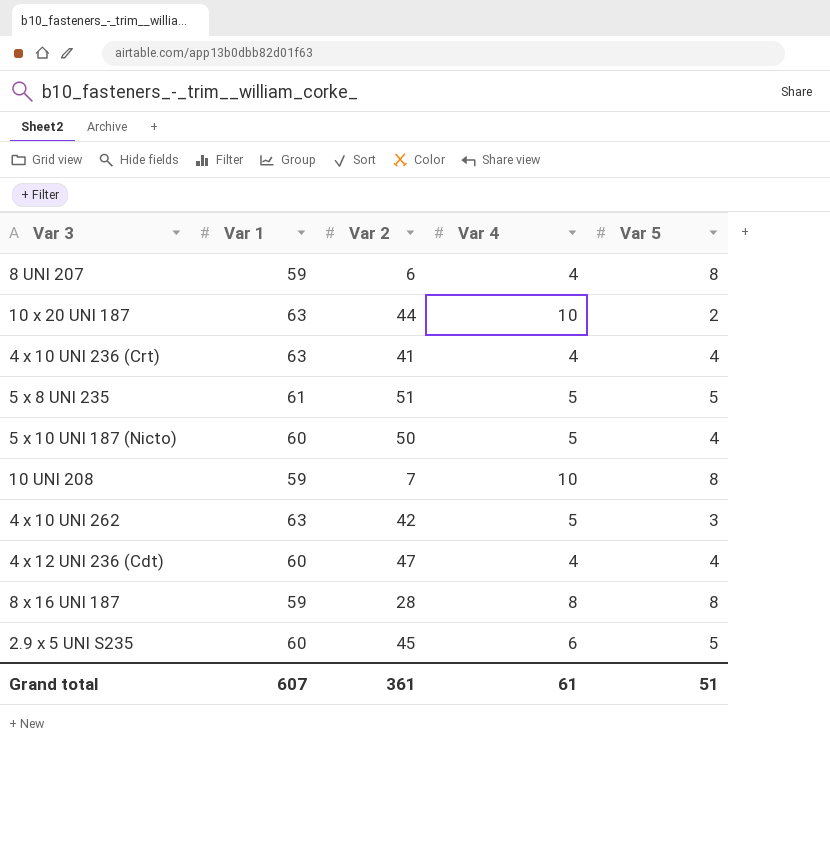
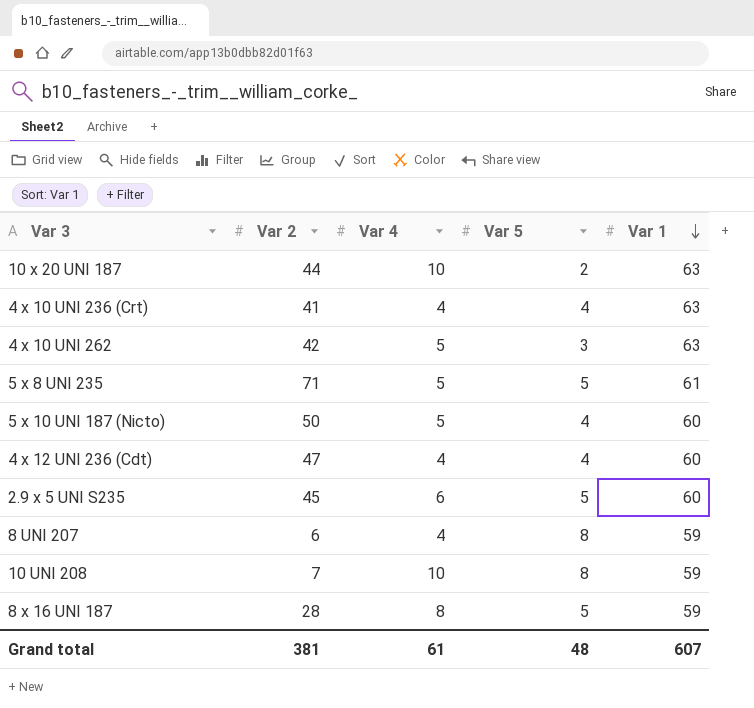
row order: none -> Var 1 descending
column Var 1 | position: 2 -> 5
5 x 8 UNI 235 | Var 2: 51 -> 71
8 x 16 UNI 187 | Var 5: 8 -> 5
Grand total | Var 2: 361 -> 381
Grand total | Var 5: 51 -> 48

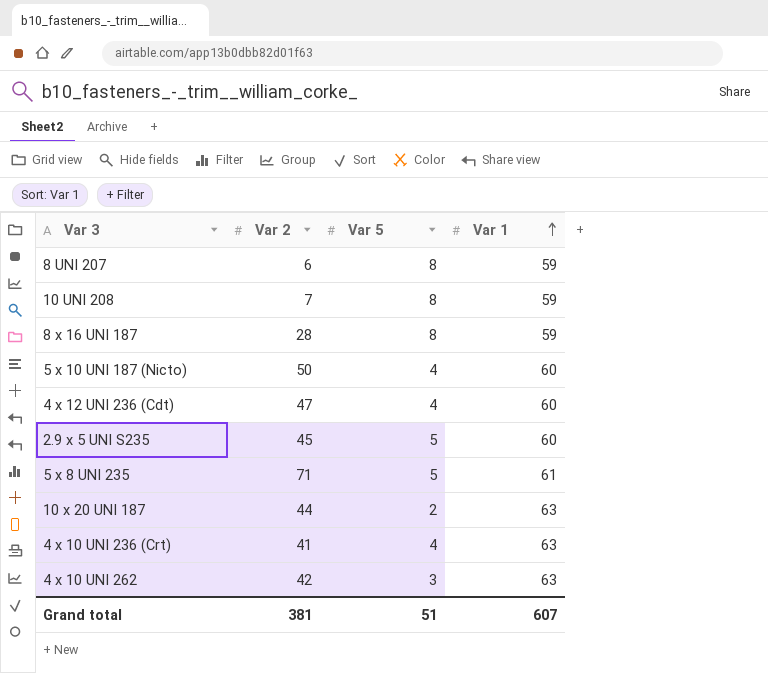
row order: Var 1 descending -> Var 1 ascending
column Var 4 | position: 3 -> none
8 x 16 UNI 187 | Var 5: 5 -> 8
Grand total | Var 5: 48 -> 51

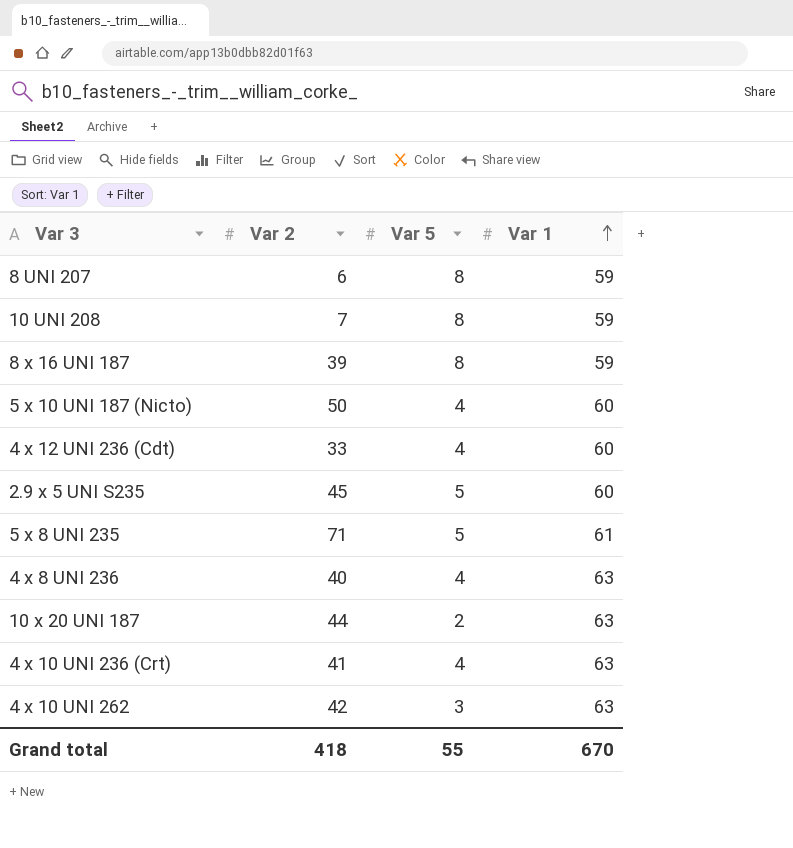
8 x 16 UNI 187 | Var 2: 28 -> 39
4 x 12 UNI 236 (Cdt) | Var 2: 47 -> 33
row 4 x 8 UNI 236: none -> 40 | 4 | 63
Grand total | Var 2: 381 -> 418
Grand total | Var 5: 51 -> 55
Grand total | Var 1: 607 -> 670

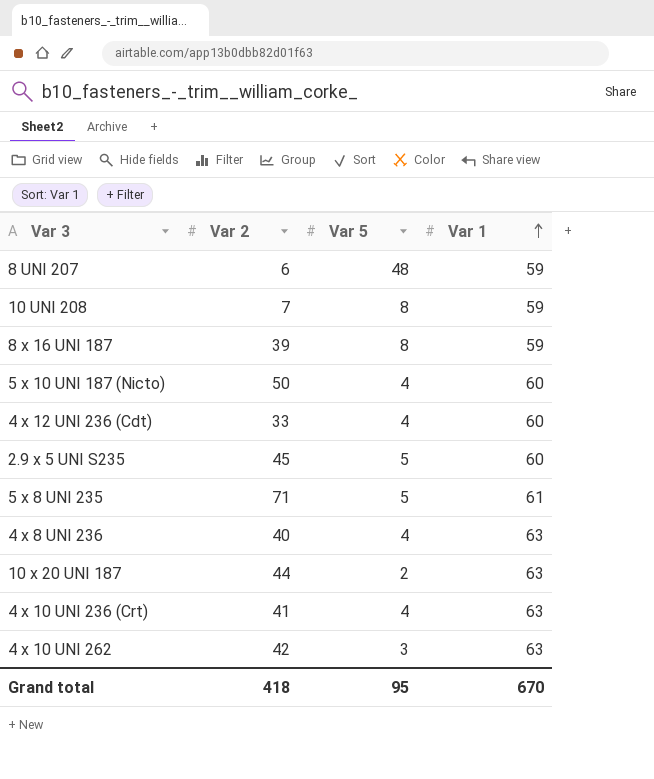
8 UNI 207 | Var 5: 8 -> 48
Grand total | Var 5: 55 -> 95

